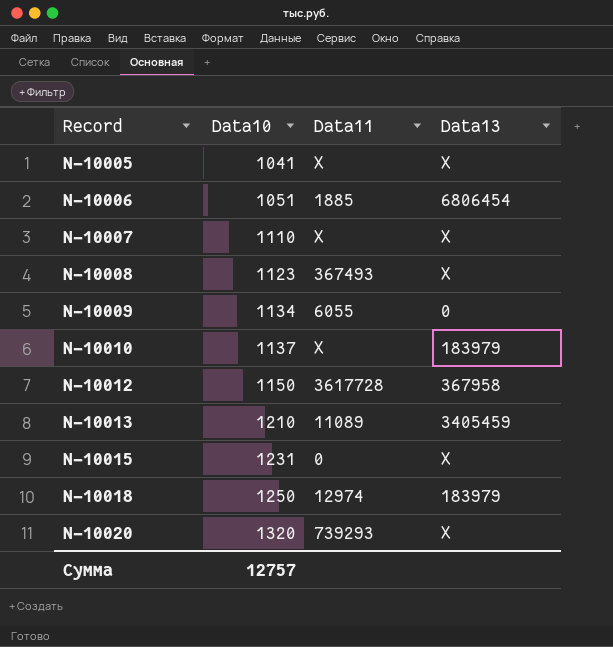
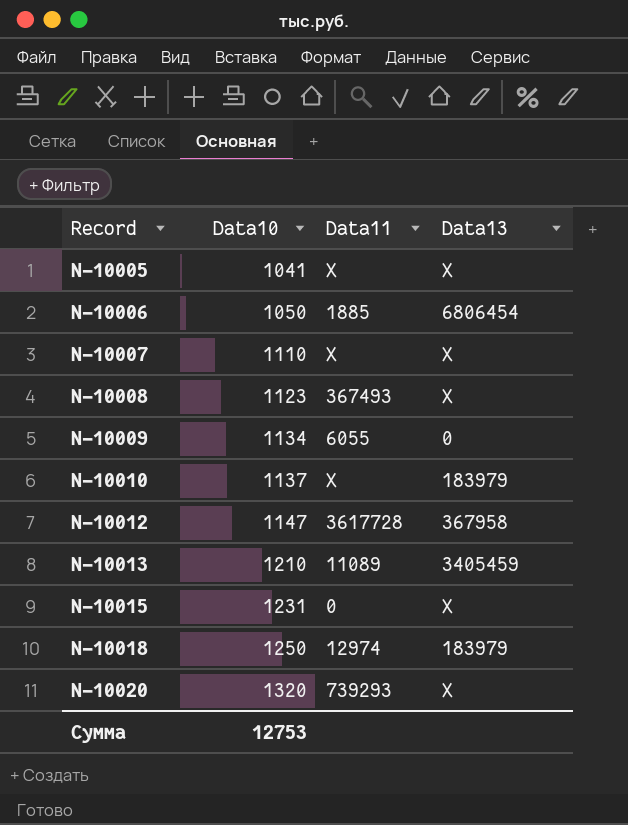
N-10006 | Data10: 1051 -> 1050
N-10012 | Data10: 1150 -> 1147
Сумма | Data10: 12757 -> 12753

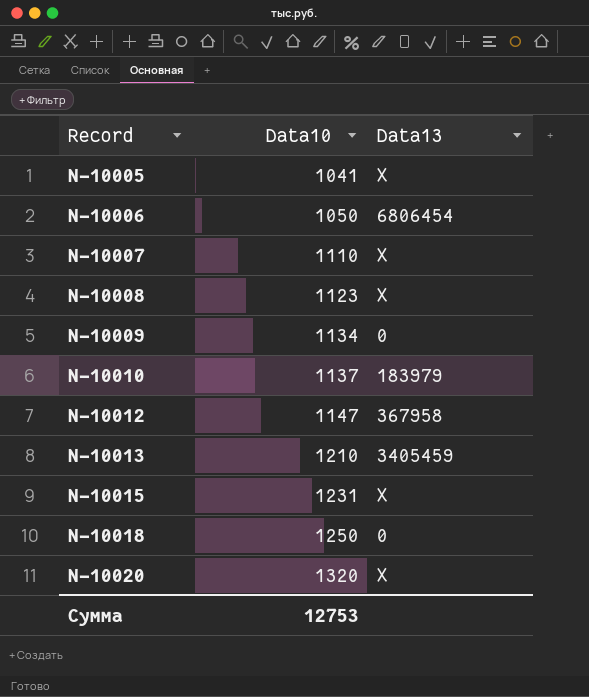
column Data11 | position: 3 -> none
N-10018 | Data13: 183979 -> 0

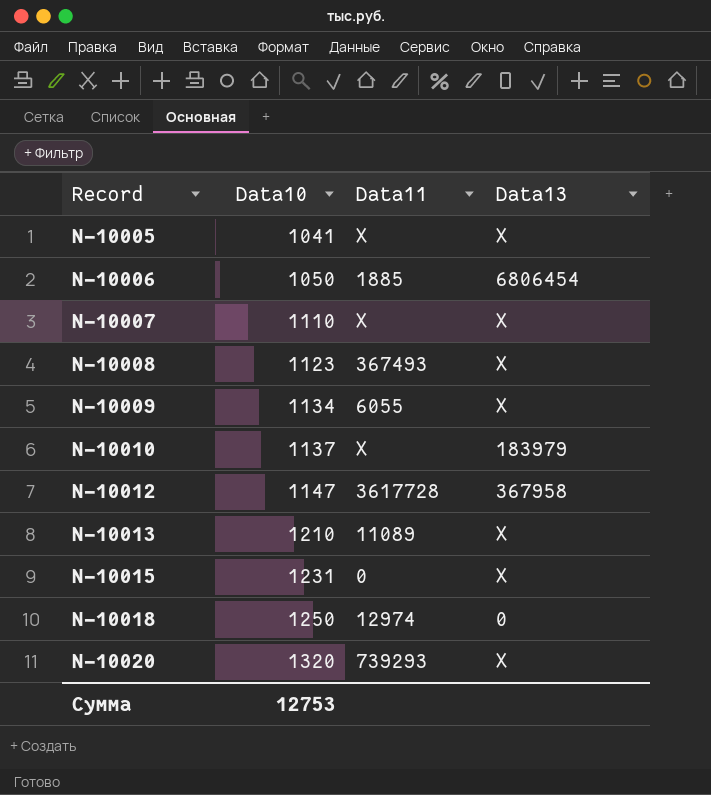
column Data11 | position: none -> 3
N-10009 | Data13: 0 -> Х
N-10013 | Data13: 3405459 -> Х

